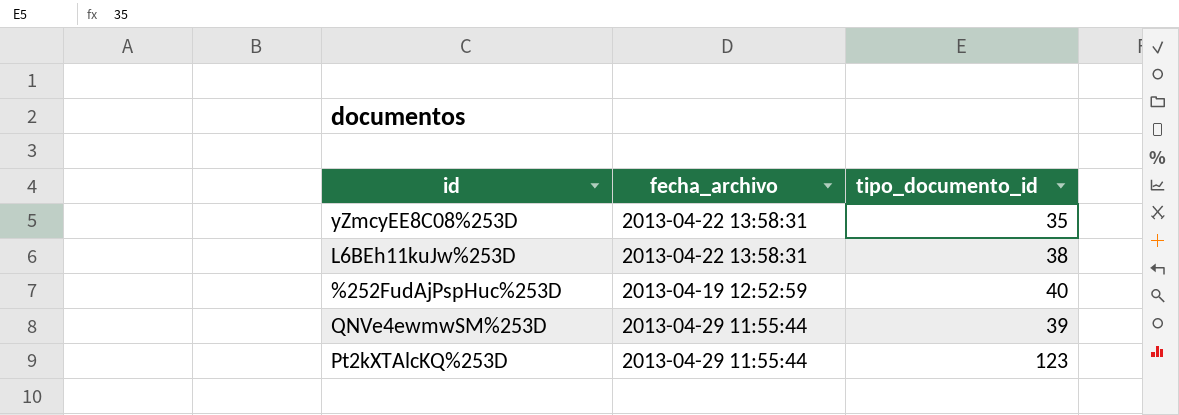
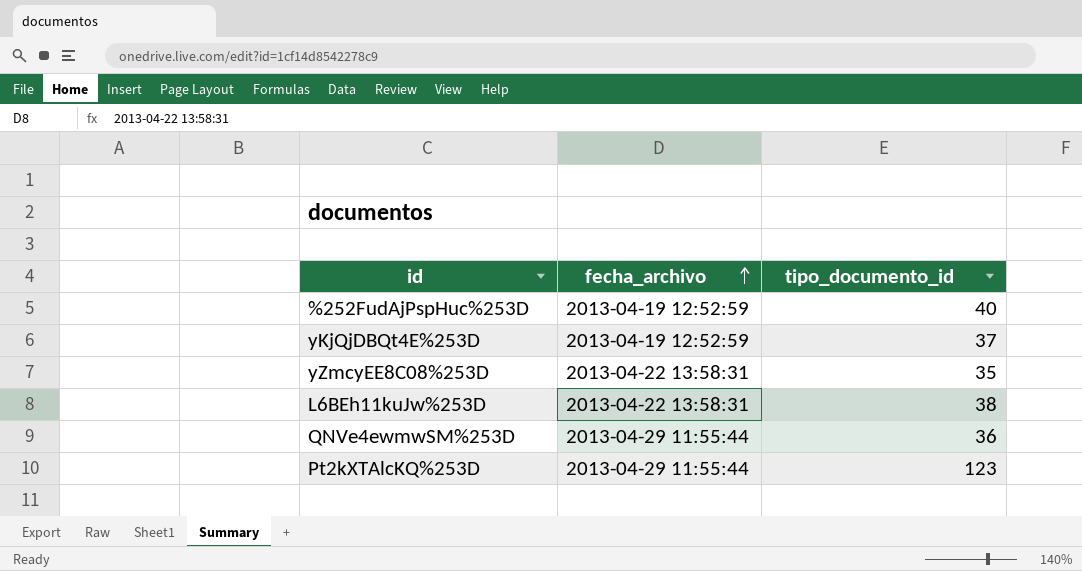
row order: none -> fecha_archivo ascending
row yKjQjDBQt4E%253D: none -> 2013-04-19 12:52:59 | 37
QNVe4ewmwSM%253D | tipo_documento_id: 39 -> 36

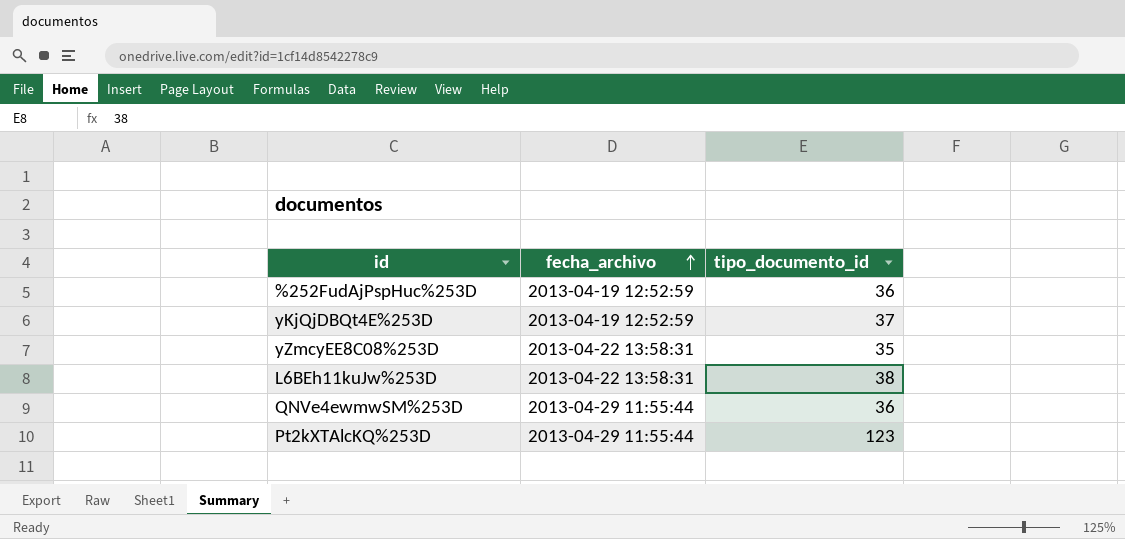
%252FudAjPspHuc%253D | tipo_documento_id: 40 -> 36

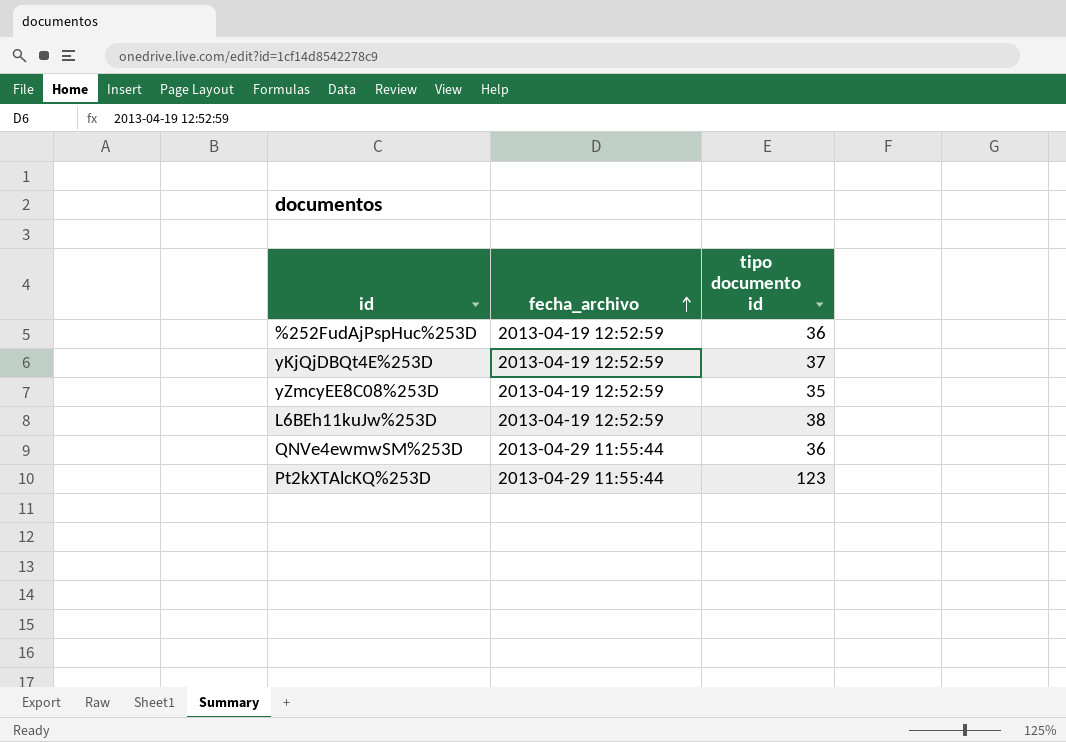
column name: tipo_documento_id -> tipo documento id
yZmcyEE8C08%253D | fecha_archivo: 2013-04-22 13:58:31 -> 2013-04-19 12:52:59
L6BEh11kuJw%253D | fecha_archivo: 2013-04-22 13:58:31 -> 2013-04-19 12:52:59

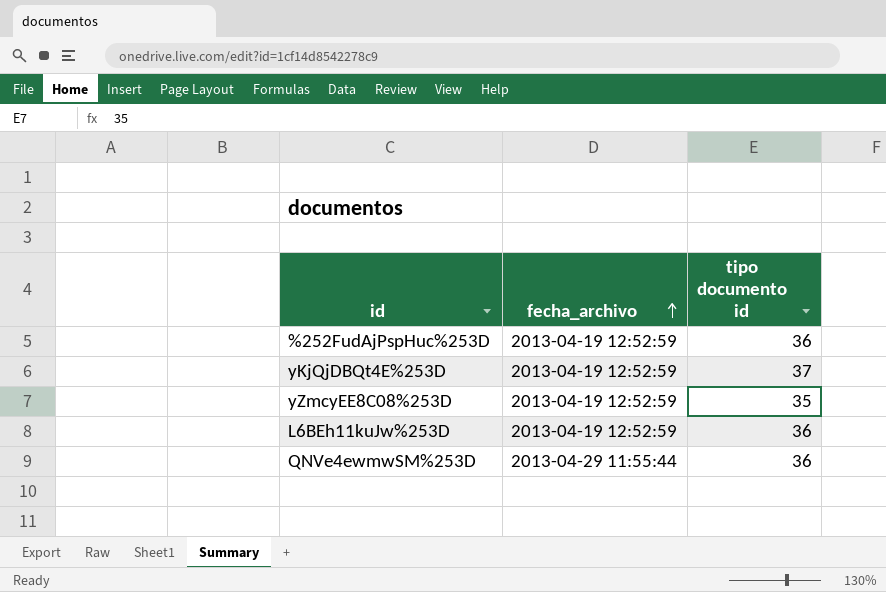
row Pt2kXTAlcKQ%253D: 2013-04-29 11:55:44 | 123 -> none
L6BEh11kuJw%253D | tipo documento id: 38 -> 36

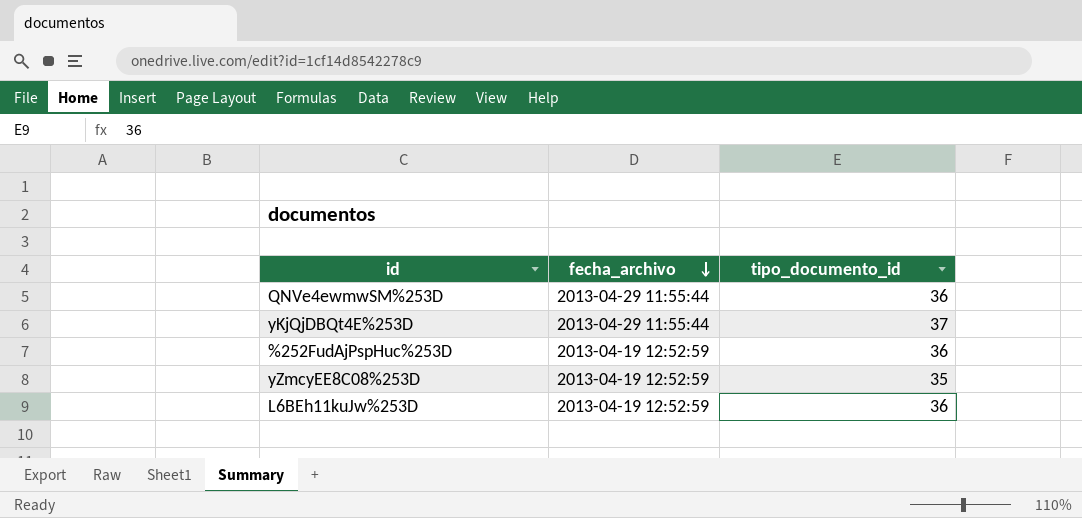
row order: fecha_archivo ascending -> fecha_archivo descending
column name: tipo documento id -> tipo_documento_id
yKjQjDBQt4E%253D | fecha_archivo: 2013-04-19 12:52:59 -> 2013-04-29 11:55:44

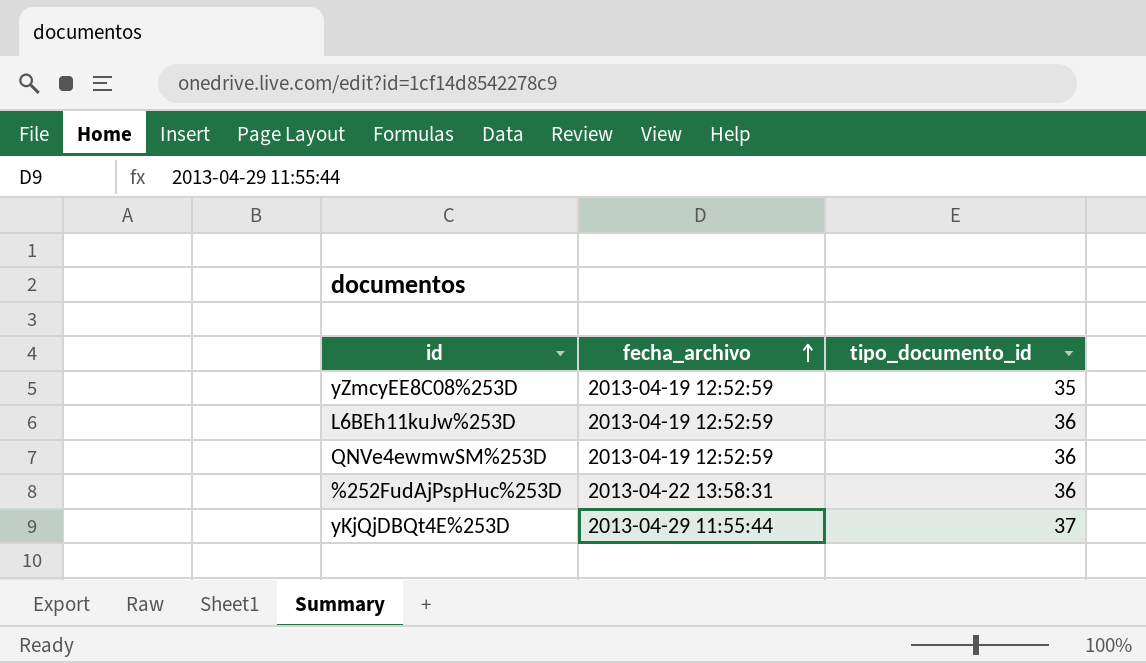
row order: fecha_archivo descending -> fecha_archivo ascending
QNVe4ewmwSM%253D | fecha_archivo: 2013-04-29 11:55:44 -> 2013-04-19 12:52:59
%252FudAjPspHuc%253D | fecha_archivo: 2013-04-19 12:52:59 -> 2013-04-22 13:58:31

